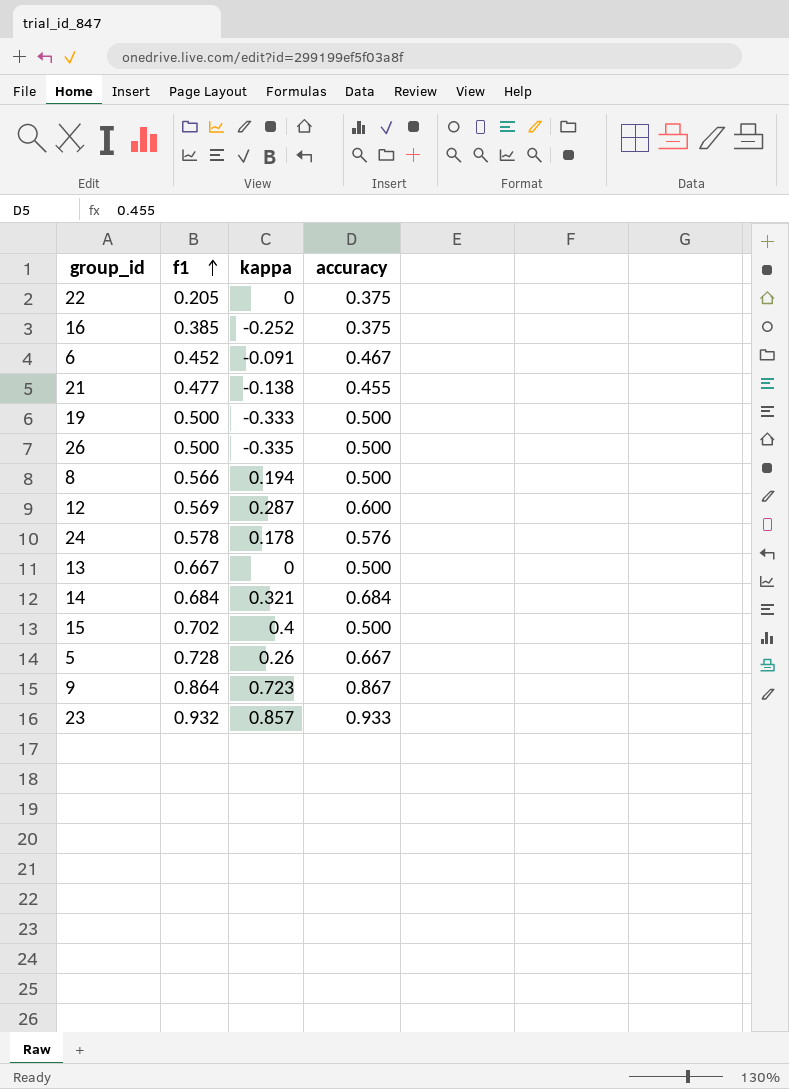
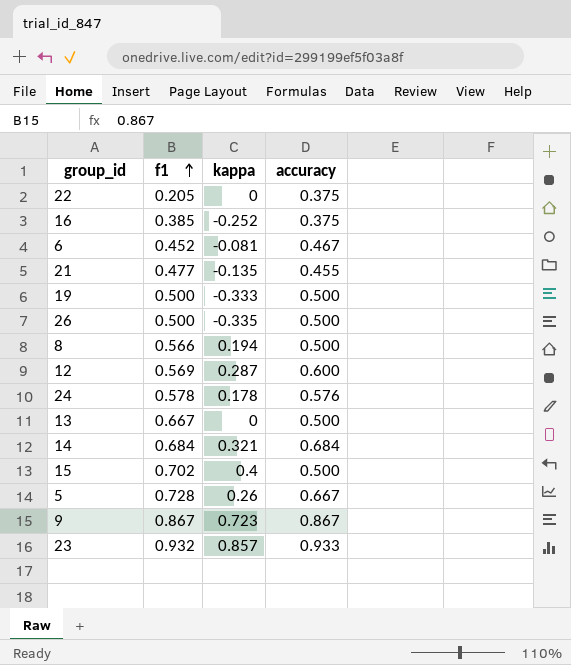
6 | kappa: -0.091 -> -0.081
21 | kappa: -0.138 -> -0.135
9 | f1: 0.864 -> 0.867

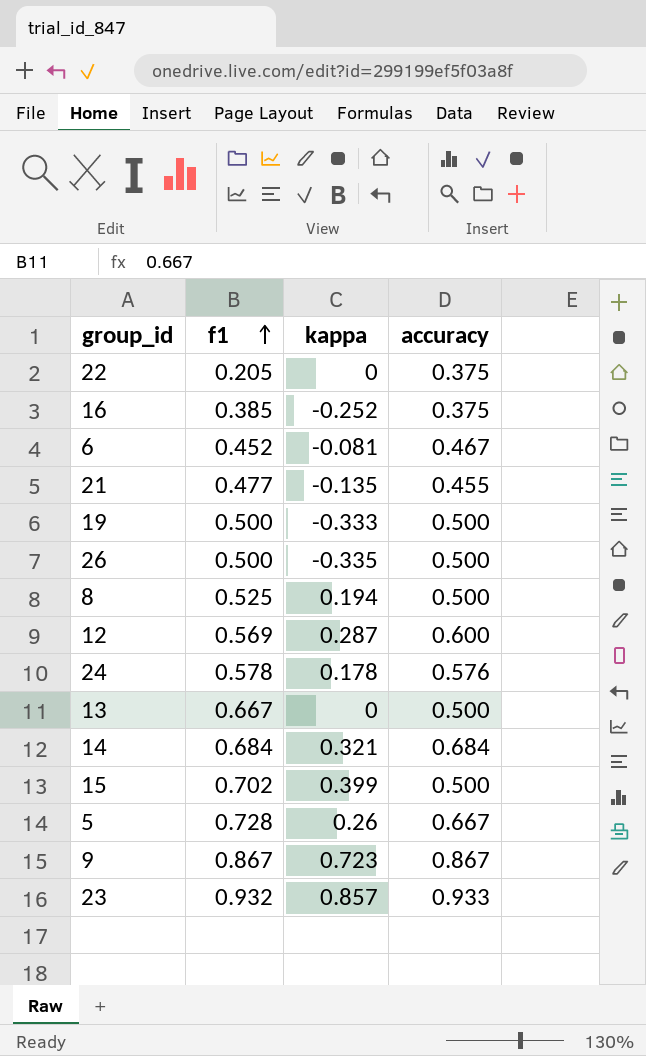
8 | f1: 0.566 -> 0.525
15 | kappa: 0.4 -> 0.399

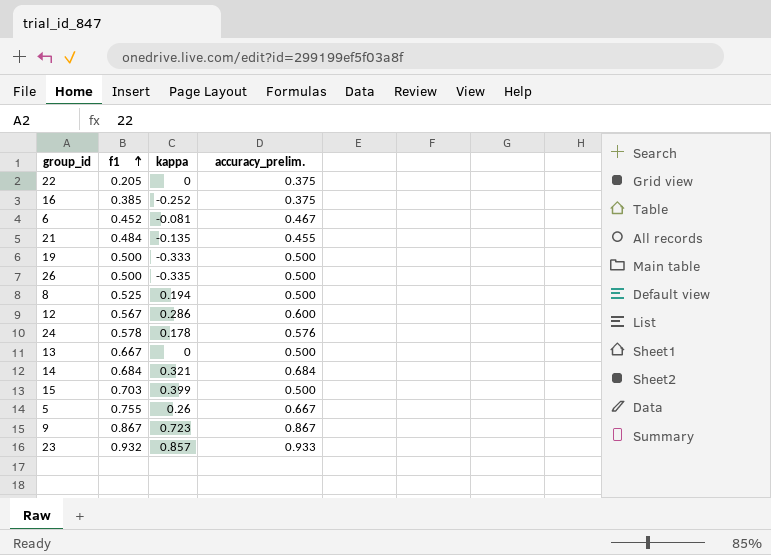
column name: accuracy -> accuracy_prelim.
21 | f1: 0.477 -> 0.484
12 | f1: 0.569 -> 0.567
12 | kappa: 0.287 -> 0.286
15 | f1: 0.702 -> 0.703
5 | f1: 0.728 -> 0.755

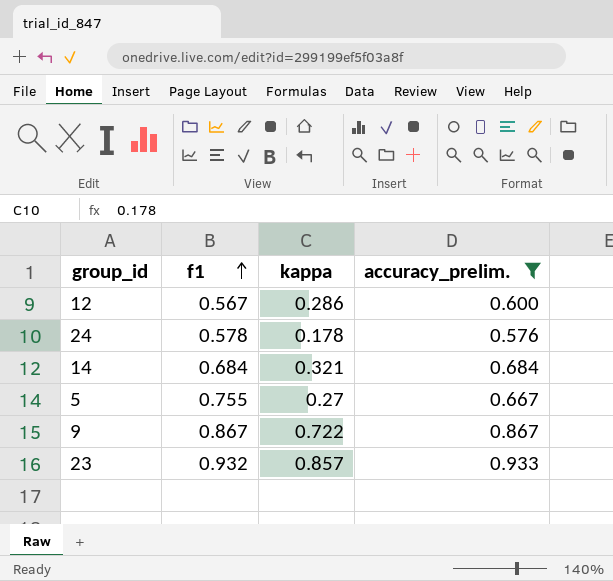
filter: none -> accuracy_prelim. >= 0.576
5 | kappa: 0.26 -> 0.27
9 | kappa: 0.723 -> 0.722

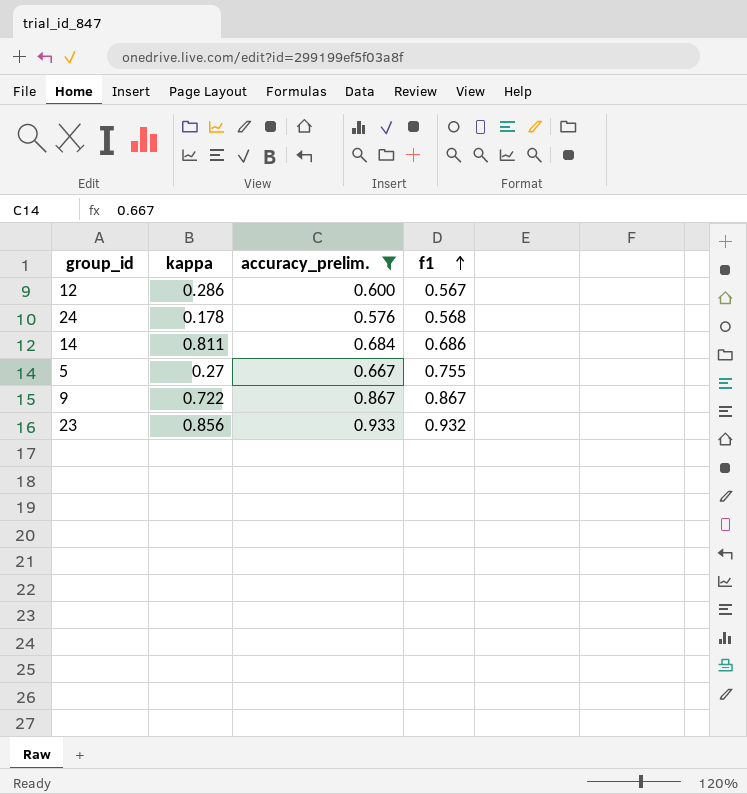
column f1 | position: 2 -> 4
24 | f1: 0.578 -> 0.568
14 | kappa: 0.321 -> 0.811
14 | f1: 0.684 -> 0.686
23 | kappa: 0.857 -> 0.856

